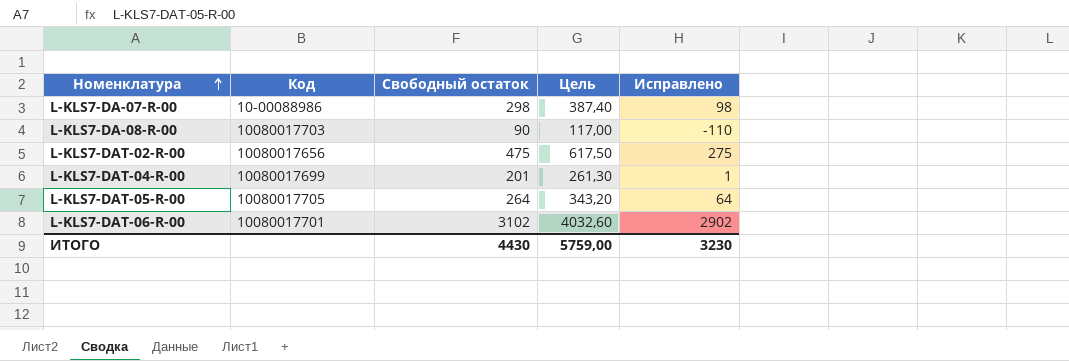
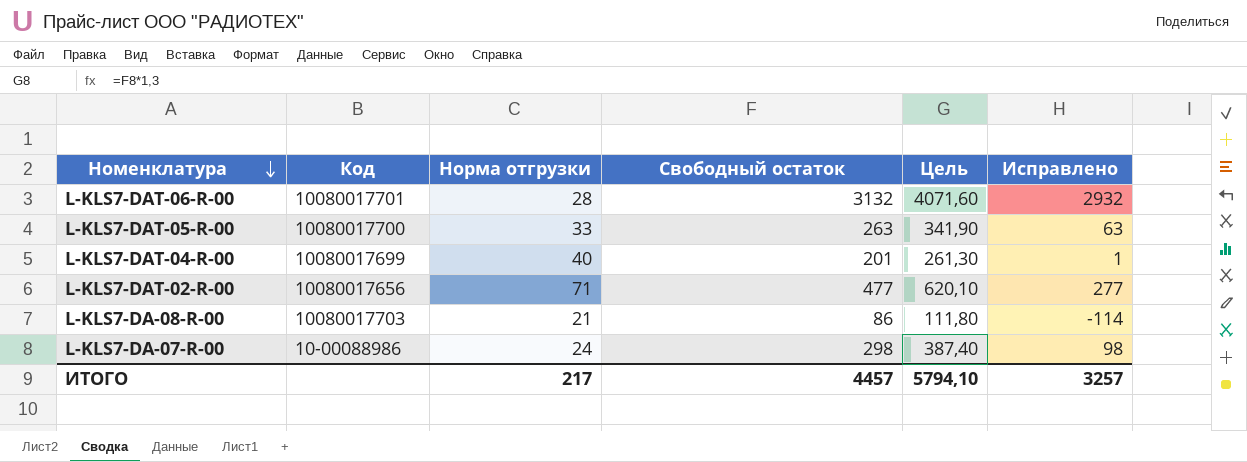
row order: Номенклатура ascending -> Номенклатура descending
column Норма отгрузки | position: none -> 3
L-KLS7-DAT-06-R-00 | Свободный остаток: 3102 -> 3132
L-KLS7-DAT-06-R-00 | Цель: 4032,60 -> 4071,60
L-KLS7-DAT-06-R-00 | Исправлено: 2902 -> 2932
L-KLS7-DAT-05-R-00 | Код: 10080017705 -> 10080017700
L-KLS7-DAT-05-R-00 | Свободный остаток: 264 -> 263
L-KLS7-DAT-05-R-00 | Цель: 343,20 -> 341,90
L-KLS7-DAT-05-R-00 | Исправлено: 64 -> 63
L-KLS7-DAT-02-R-00 | Свободный остаток: 475 -> 477
L-KLS7-DAT-02-R-00 | Цель: 617,50 -> 620,10
L-KLS7-DAT-02-R-00 | Исправлено: 275 -> 277
L-KLS7-DA-08-R-00 | Свободный остаток: 90 -> 86
L-KLS7-DA-08-R-00 | Цель: 117,00 -> 111,80
L-KLS7-DA-08-R-00 | Исправлено: -110 -> -114
ИТОГО | Свободный остаток: 4430 -> 4457
ИТОГО | Цель: 5759,00 -> 5794,10
ИТОГО | Исправлено: 3230 -> 3257

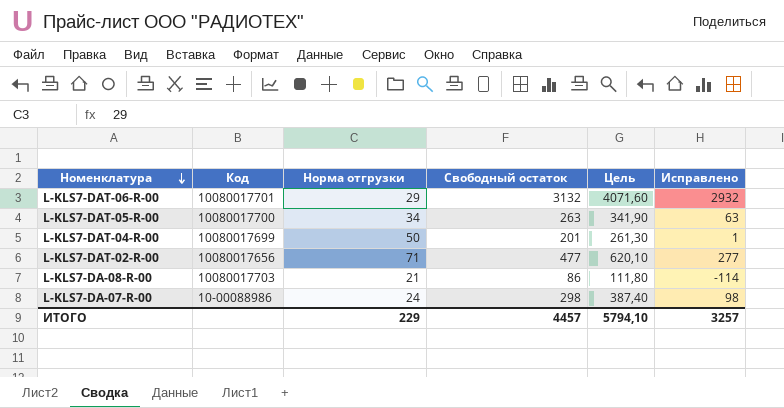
L-KLS7-DAT-06-R-00 | Норма отгрузки: 28 -> 29
L-KLS7-DAT-05-R-00 | Норма отгрузки: 33 -> 34
L-KLS7-DAT-04-R-00 | Норма отгрузки: 40 -> 50
ИТОГО | Норма отгрузки: 217 -> 229

